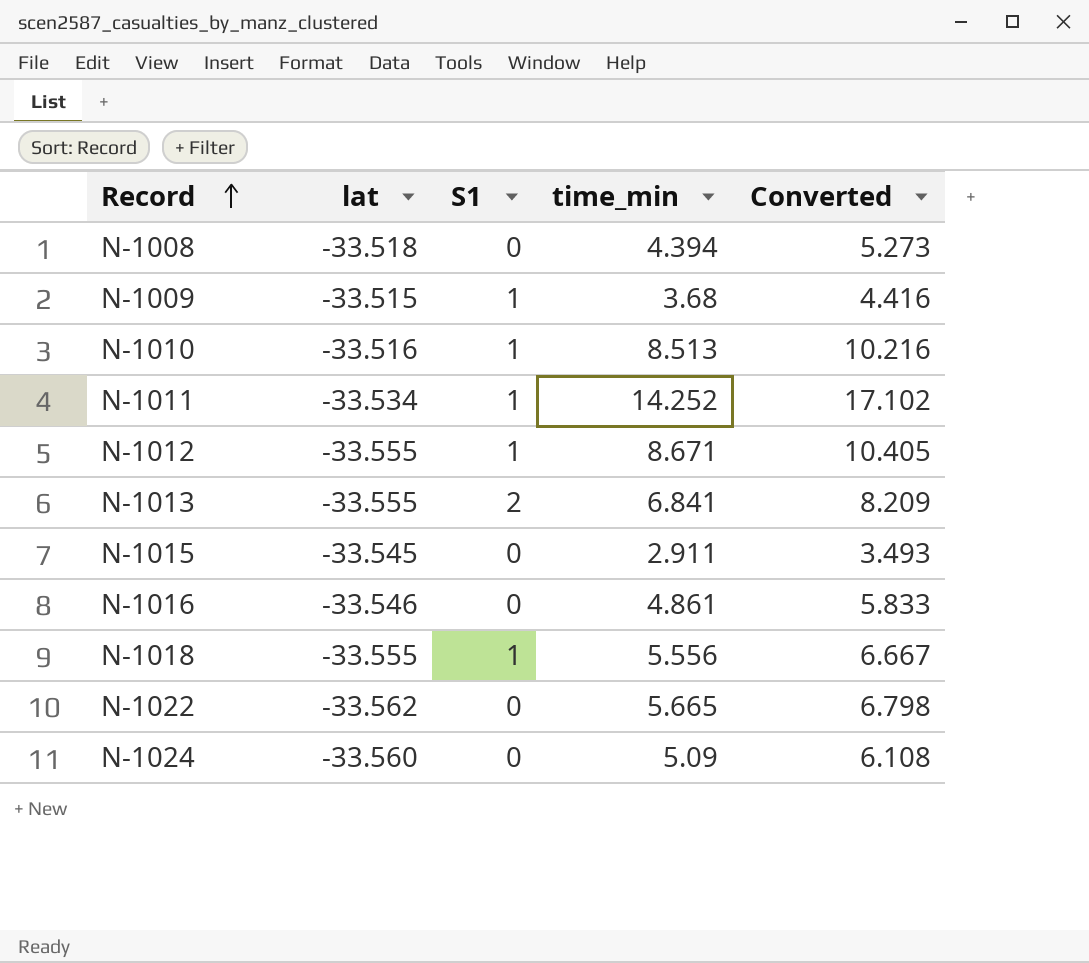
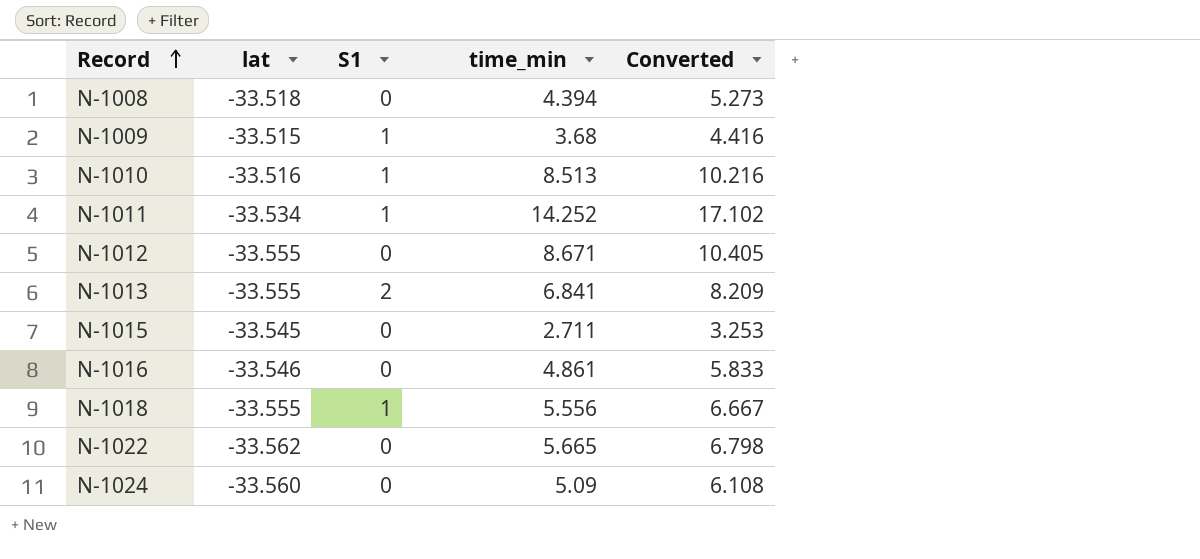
N-1012 | S1: 1 -> 0
N-1015 | time_min: 2.911 -> 2.711
N-1015 | Converted: 3.493 -> 3.253

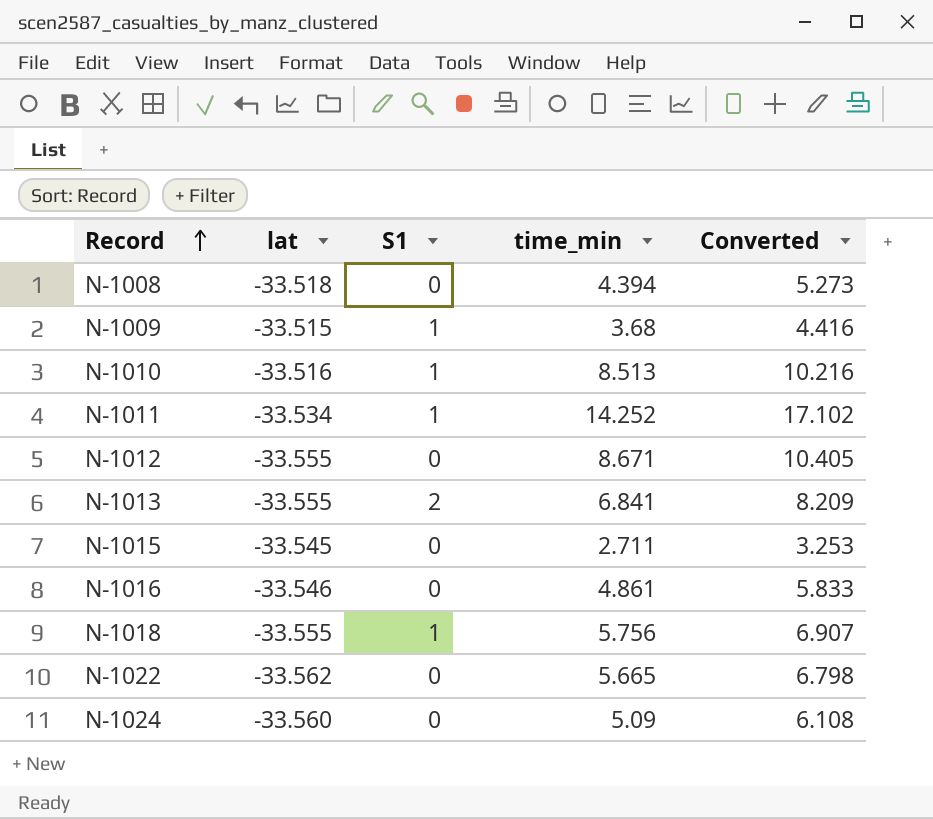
N-1018 | time_min: 5.556 -> 5.756
N-1018 | Converted: 6.667 -> 6.907

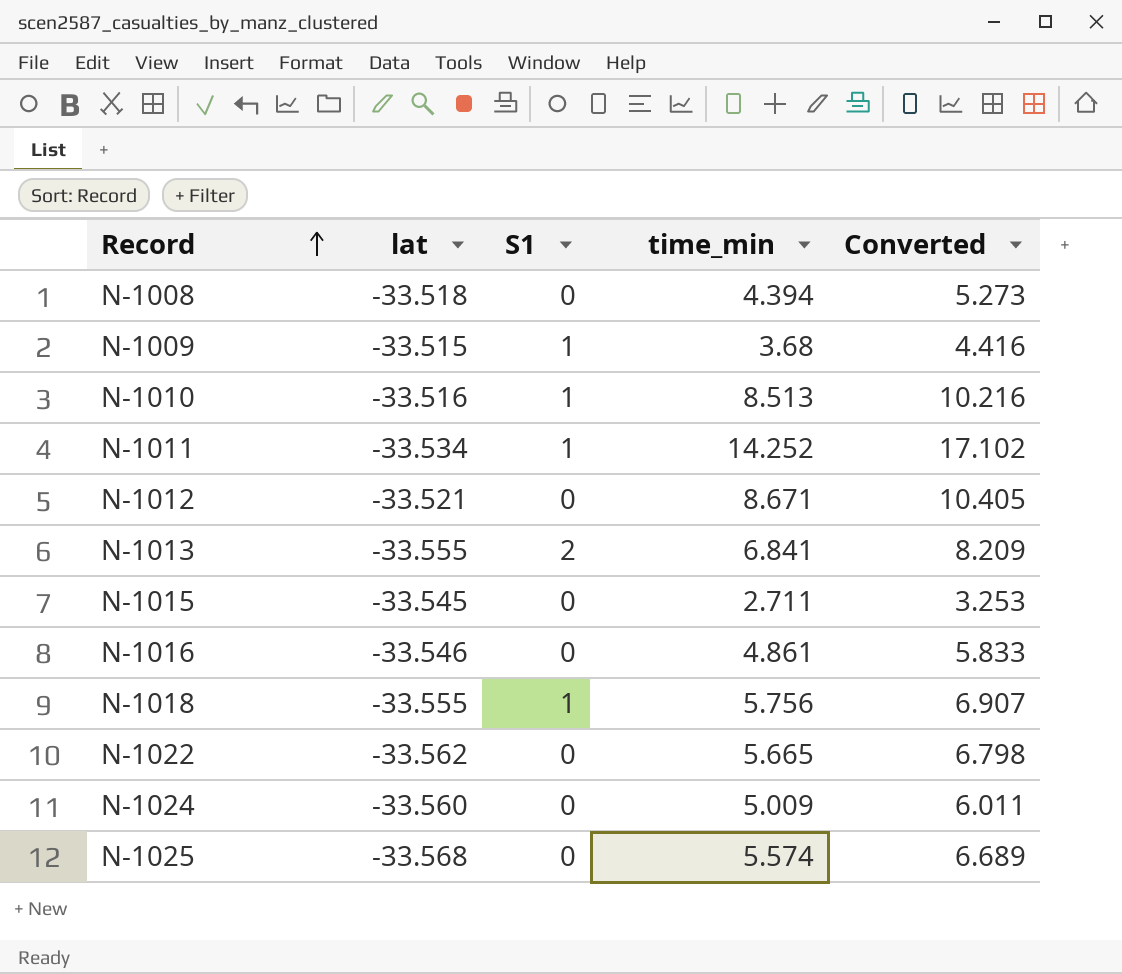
N-1012 | lat: -33.555 -> -33.521
N-1024 | time_min: 5.09 -> 5.009
N-1024 | Converted: 6.108 -> 6.011
row N-1025: none -> -33.568 | 0 | 5.574 | 6.689

